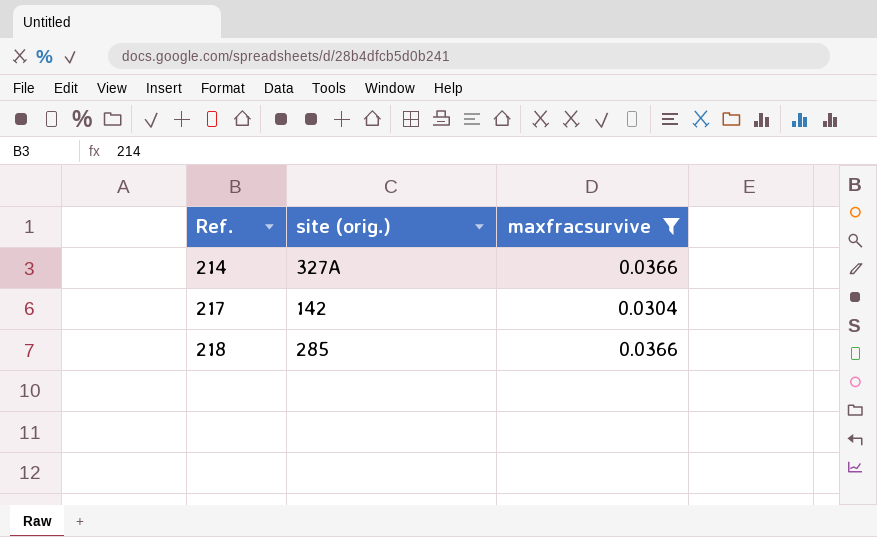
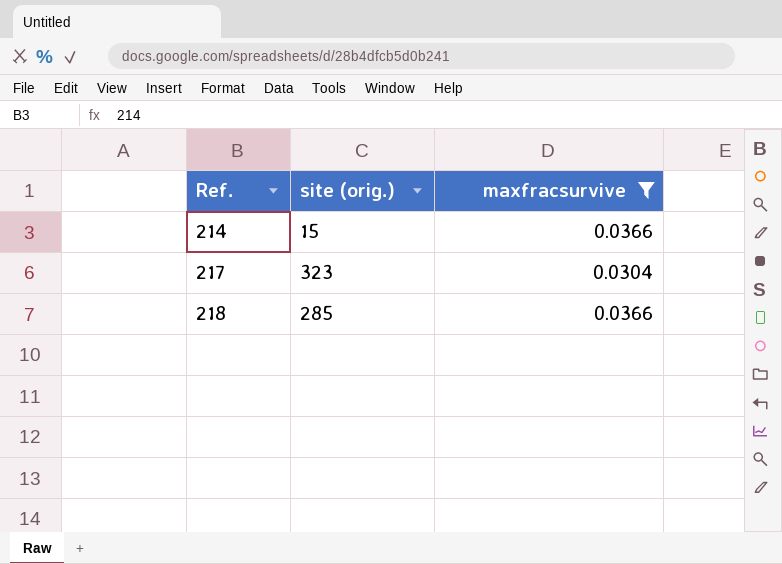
214 | site (orig.): 327A -> 15
217 | site (orig.): 142 -> 323

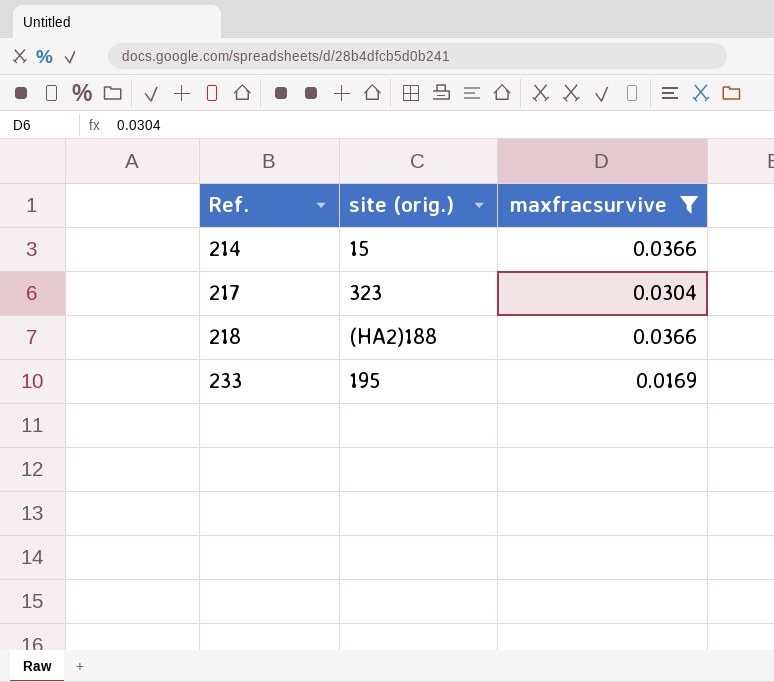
218 | site (orig.): 285 -> (HA2)188
row 233: none -> 195 | 0.0169

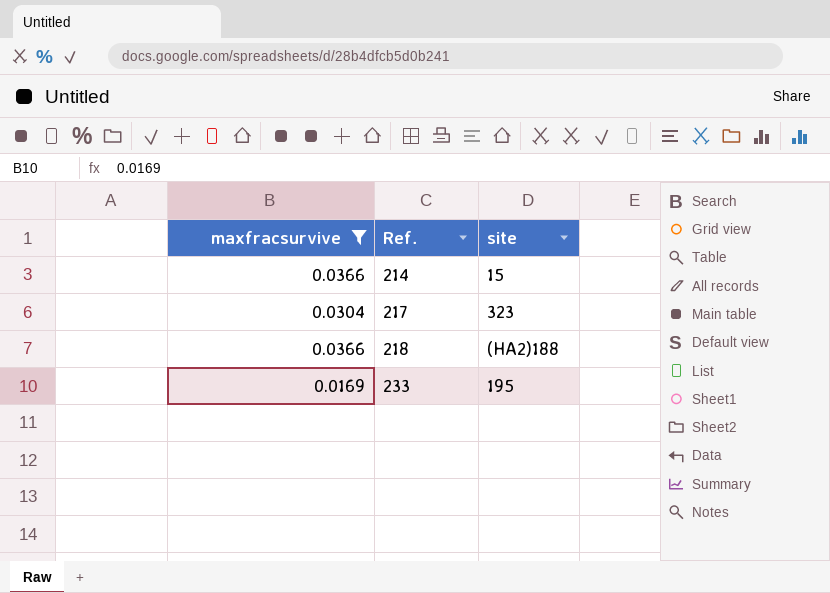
column maxfracsurvive | position: 3 -> 1
column name: site (orig.) -> site

